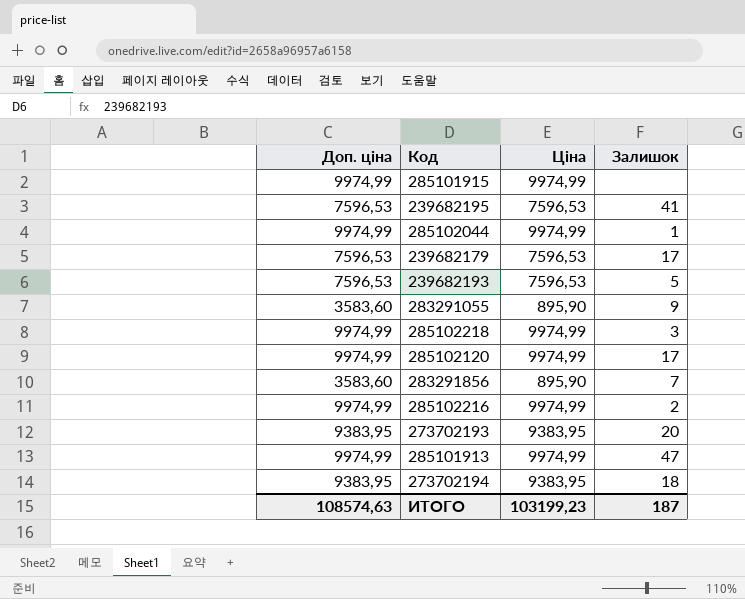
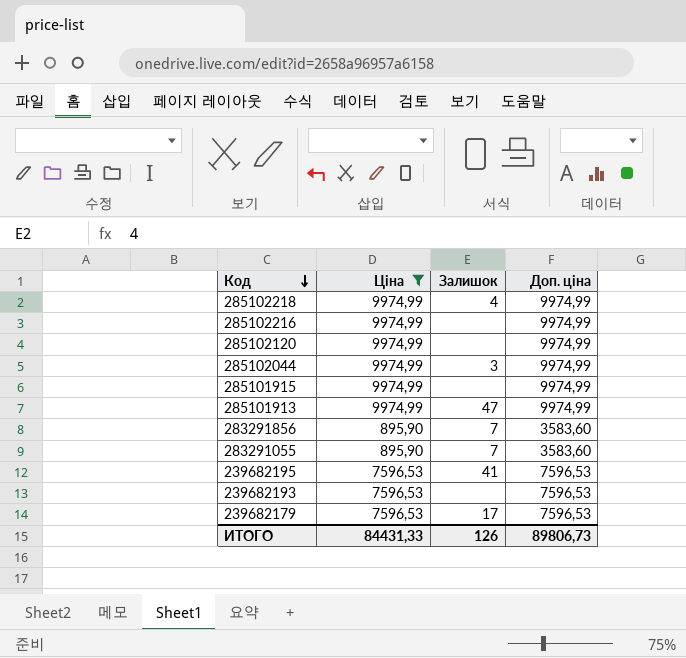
filter: none -> Ціна != 9383,95
row order: none -> Код descending
column Доп. ціна | position: 1 -> 4
285102218 | Залишок: 3 -> 4
285102216 | Залишок: 2 -> none
285102120 | Залишок: 17 -> none
285102044 | Залишок: 1 -> 3
283291055 | Залишок: 9 -> 7
239682193 | Залишок: 5 -> none
ИТОГО | Ціна: 103199,23 -> 84431,33
ИТОГО | Залишок: 187 -> 126
ИТОГО | Доп. ціна: 108574,63 -> 89806,73

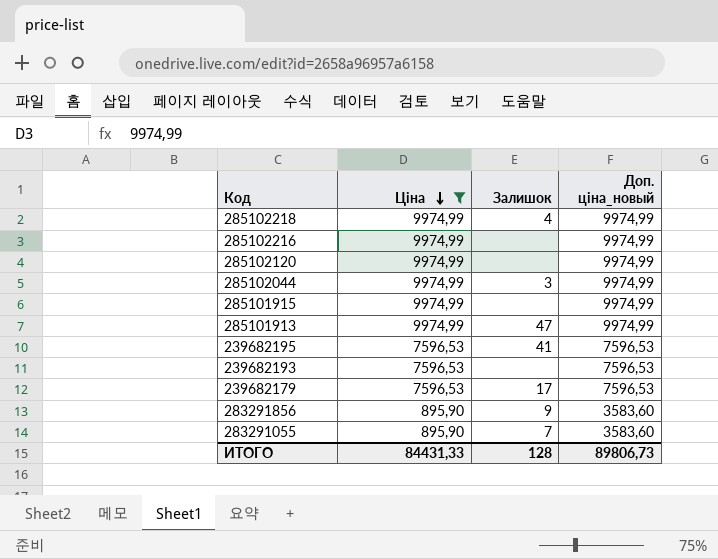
row order: Код descending -> Ціна descending
column name: Доп. ціна -> Доп. ціна_новый
283291856 | Залишок: 7 -> 9
ИТОГО | Залишок: 126 -> 128

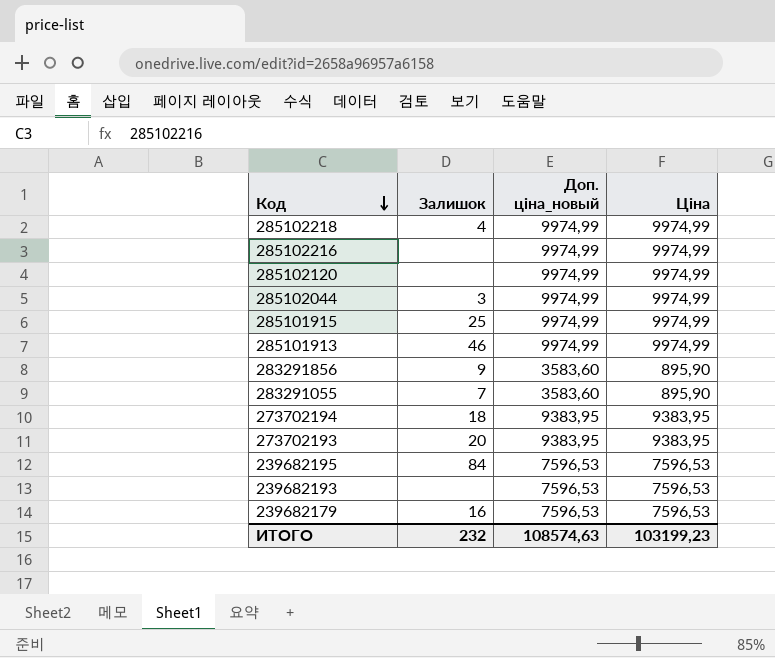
filter: Ціна != 9383,95 -> none
row order: Ціна descending -> Код descending
column Ціна | position: 2 -> 4
285101915 | Залишок: none -> 25
285101913 | Залишок: 47 -> 46
239682195 | Залишок: 41 -> 84
239682179 | Залишок: 17 -> 16
ИТОГО | Залишок: 128 -> 232
ИТОГО | Доп. ціна_новый: 89806,73 -> 108574,63
ИТОГО | Ціна: 84431,33 -> 103199,23

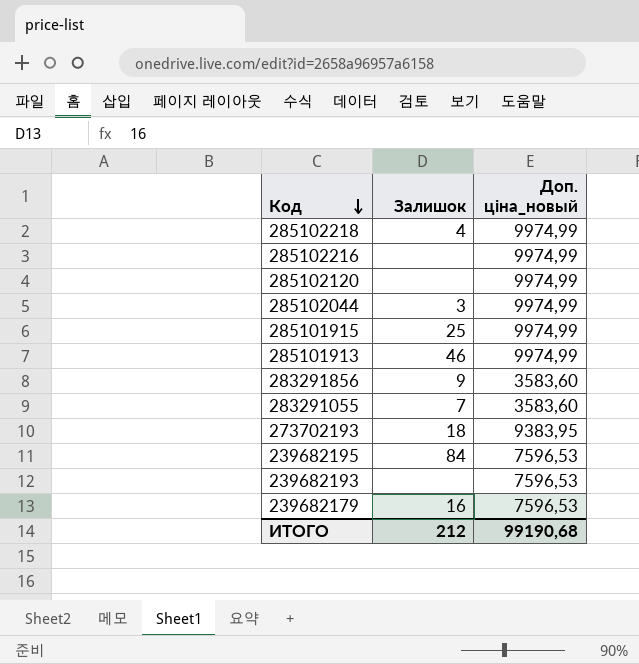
column Ціна | position: 4 -> none
row 273702194: 18 | 9383,95 | 9383,95 -> none
273702193 | Залишок: 20 -> 18
ИТОГО | Залишок: 232 -> 212
ИТОГО | Доп. ціна_новый: 108574,63 -> 99190,68

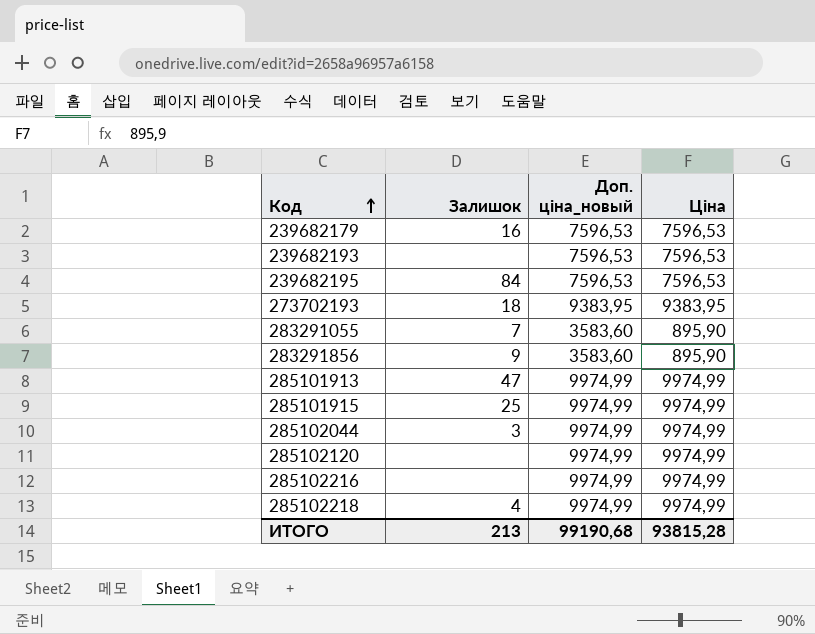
row order: Код descending -> Код ascending
column Ціна | position: none -> 4
285101913 | Залишок: 46 -> 47
ИТОГО | Залишок: 212 -> 213

